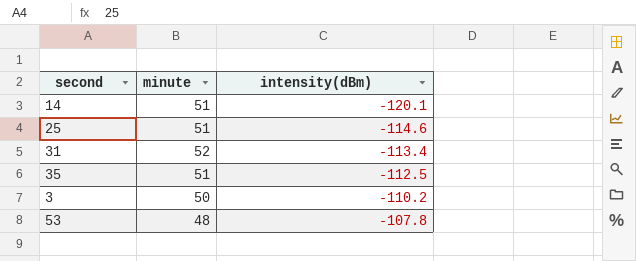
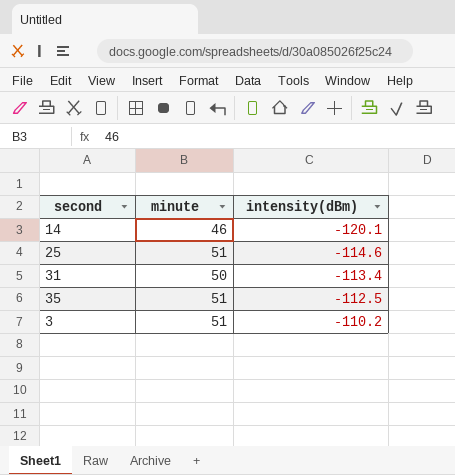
row 53: 48 | -107.8 -> none
14 | minute: 51 -> 46
31 | minute: 52 -> 50
3 | minute: 50 -> 51

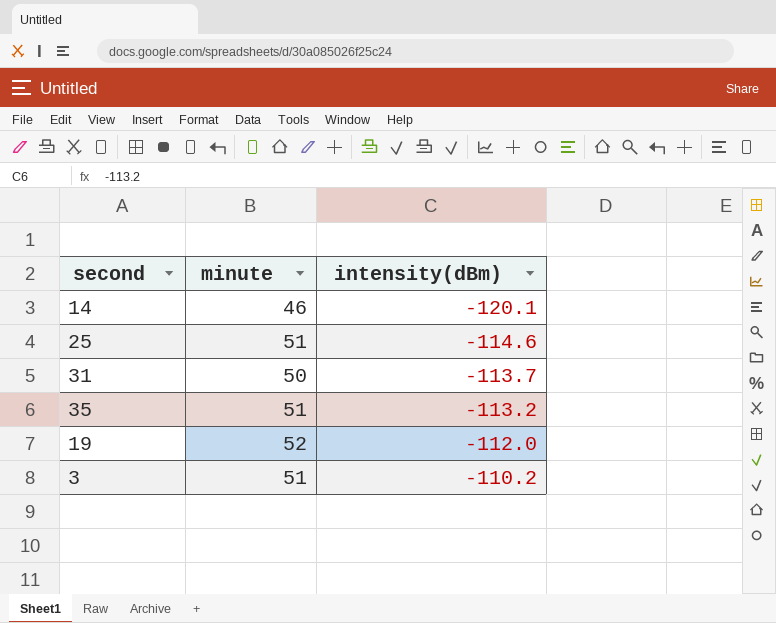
31 | intensity(dBm): -113.4 -> -113.7
35 | intensity(dBm): -112.5 -> -113.2
row 19: none -> 52 | -112.0

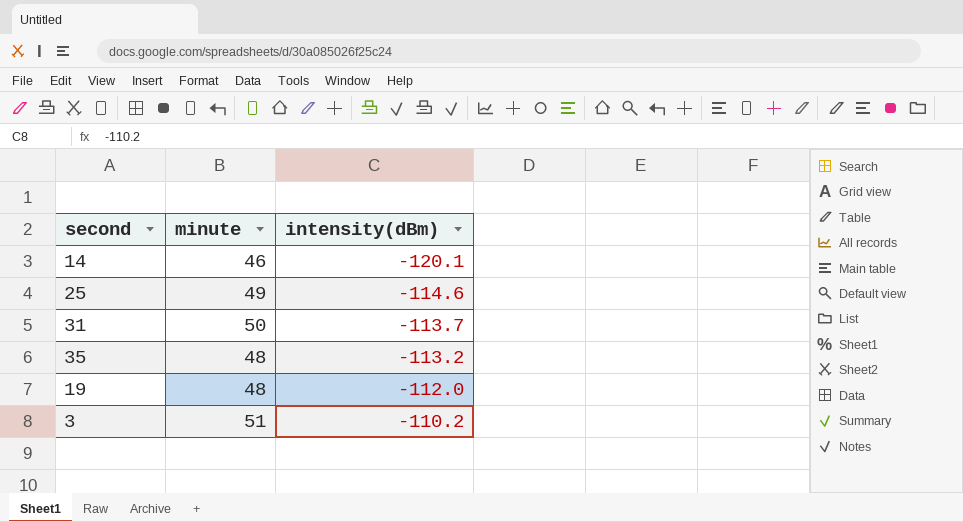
25 | minute: 51 -> 49
35 | minute: 51 -> 48
19 | minute: 52 -> 48

